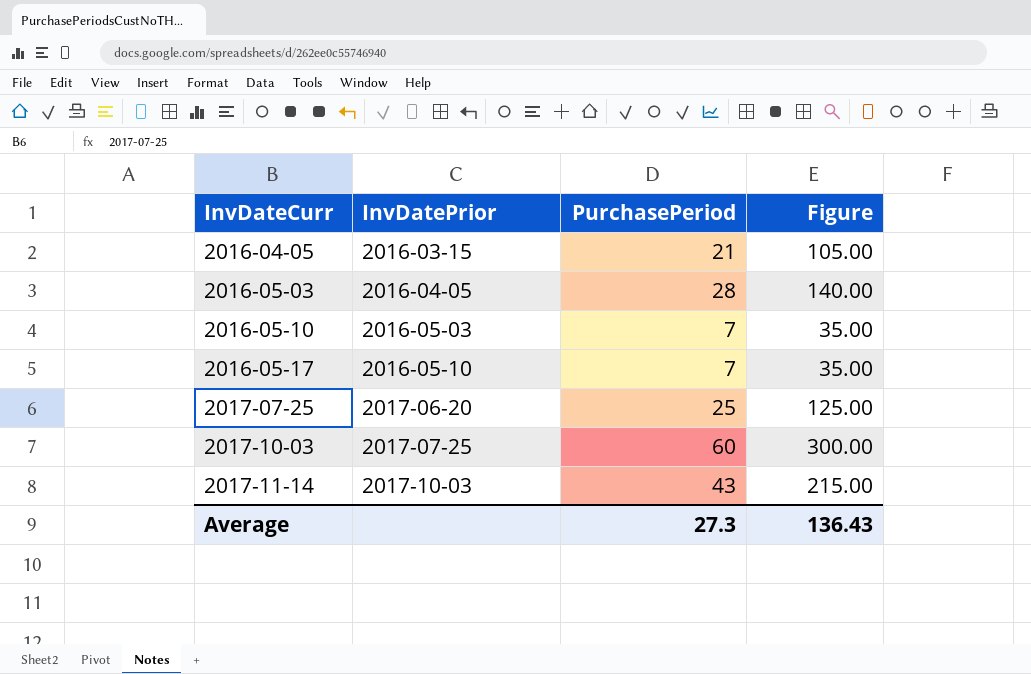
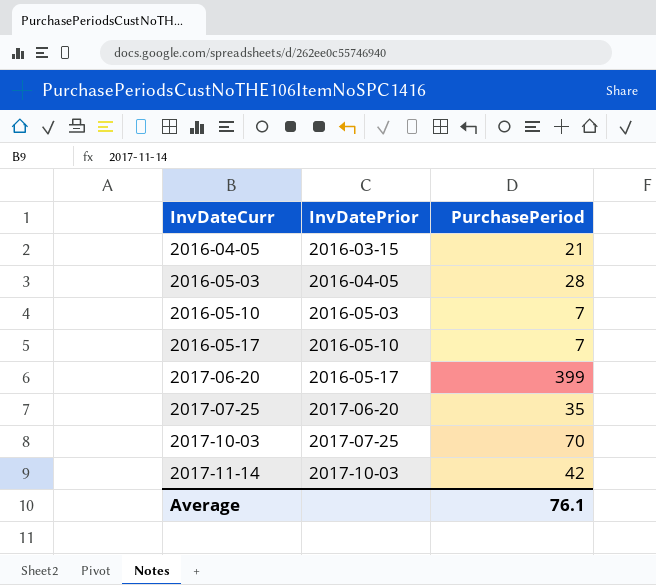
column Figure | formula: [PurchasePeriod] * 5 -> none
row 2017-06-20: none -> 2016-05-17 | 399
2017-07-25 | PurchasePeriod: 25 -> 35
2017-10-03 | PurchasePeriod: 60 -> 70
2017-11-14 | PurchasePeriod: 43 -> 42
Average | PurchasePeriod: 27.3 -> 76.1

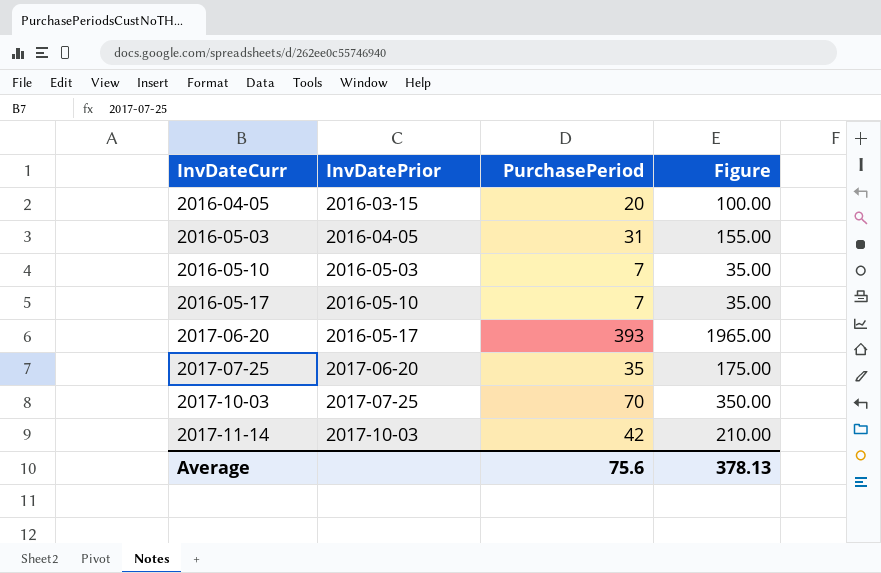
column Figure | formula: none -> [PurchasePeriod] * 5
2016-04-05 | PurchasePeriod: 21 -> 20
2016-05-03 | PurchasePeriod: 28 -> 31
2017-06-20 | PurchasePeriod: 399 -> 393
Average | PurchasePeriod: 76.1 -> 75.6

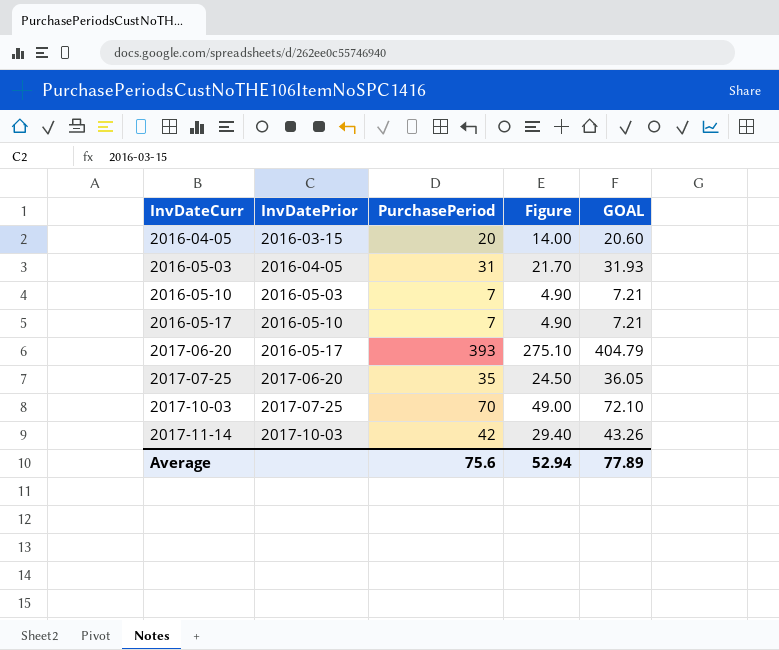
column Figure | formula: [PurchasePeriod] * 5 -> [PurchasePeriod] * 0.7
column GOAL | formula: none -> [PurchasePeriod] * 1.03
Average | Figure: 378.13 -> 52.94

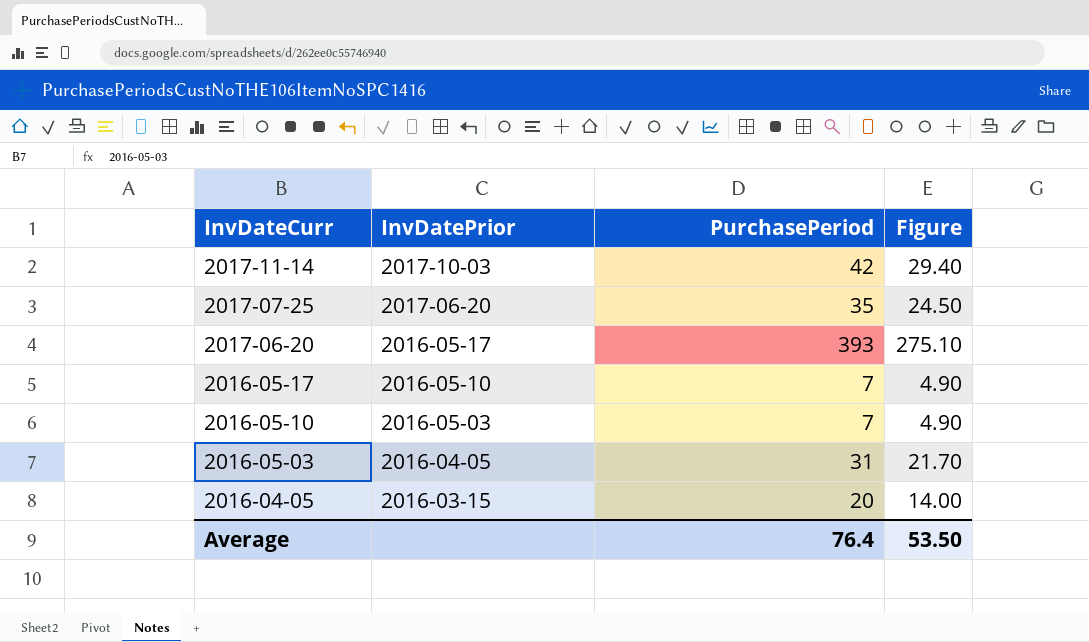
row order: InvDateCurr ascending -> InvDateCurr descending
column GOAL | formula: [PurchasePeriod] * 1.03 -> none
row 2017-10-03: 2017-07-25 | 70 | 49.00 | 72.10 -> none
Average | PurchasePeriod: 75.6 -> 76.4
Average | Figure: 52.94 -> 53.50

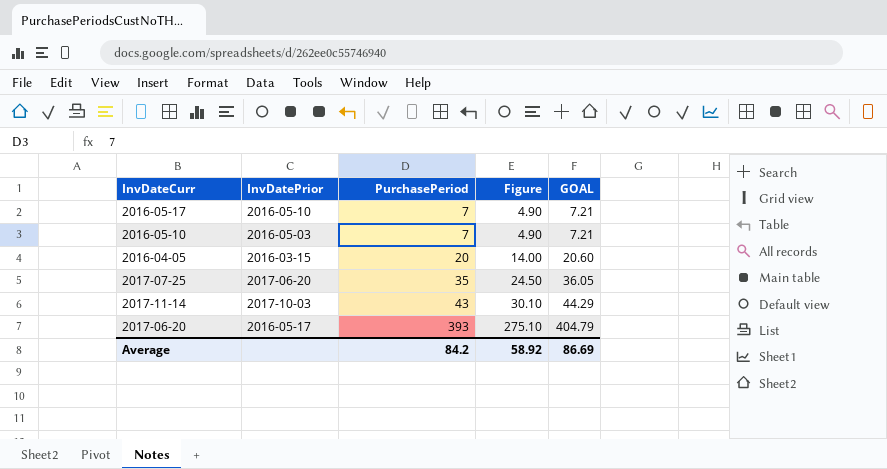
row order: InvDateCurr descending -> PurchasePeriod ascending
column GOAL | formula: none -> [PurchasePeriod] * 1.03
row 2016-05-03: 2016-04-05 | 31 | 21.70 -> none
2017-11-14 | PurchasePeriod: 42 -> 43
2017-11-14 | Figure: 29.40 -> 30.10
Average | PurchasePeriod: 76.4 -> 84.2
Average | Figure: 53.50 -> 58.92

